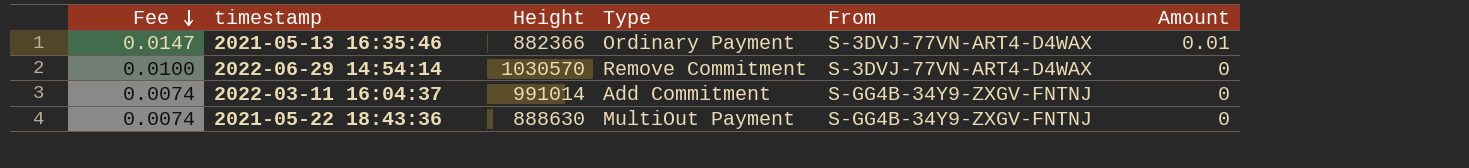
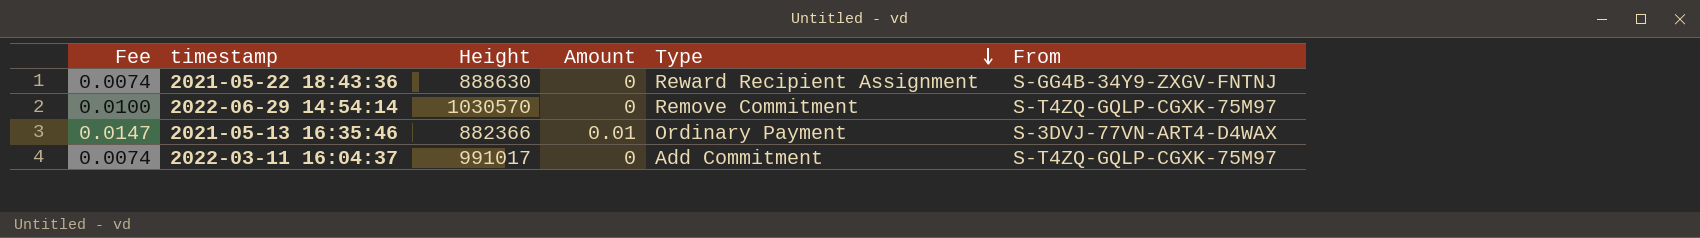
row order: Fee descending -> Type descending
column Amount | position: 6 -> 4
2021-05-22 18:43:36 | Type: MultiOut Payment -> Reward Recipient Assignment
2022-06-29 14:54:14 | From: S-3DVJ-77VN-ART4-D4WAX -> S-T4ZQ-GQLP-CGXK-75M97
2022-03-11 16:04:37 | Height: 991014 -> 991017
2022-03-11 16:04:37 | From: S-GG4B-34Y9-ZXGV-FNTNJ -> S-T4ZQ-GQLP-CGXK-75M97

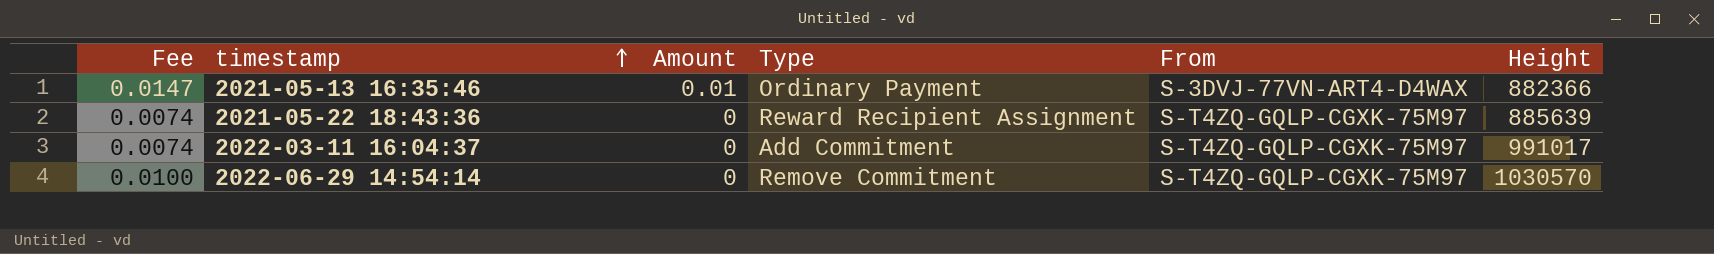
row order: Type descending -> timestamp ascending
column Height | position: 3 -> 6
2021-05-22 18:43:36 | From: S-GG4B-34Y9-ZXGV-FNTNJ -> S-T4ZQ-GQLP-CGXK-75M97
2021-05-22 18:43:36 | Height: 888630 -> 885639

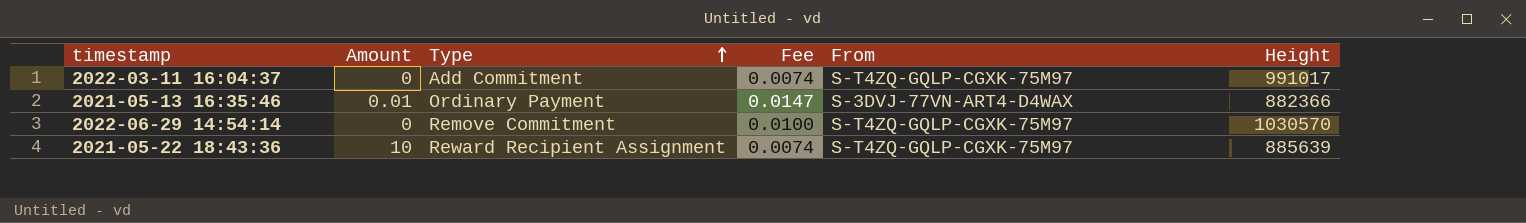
row order: timestamp ascending -> Type ascending
column Fee | position: 1 -> 4
2021-05-22 18:43:36 | Amount: 0 -> 10

